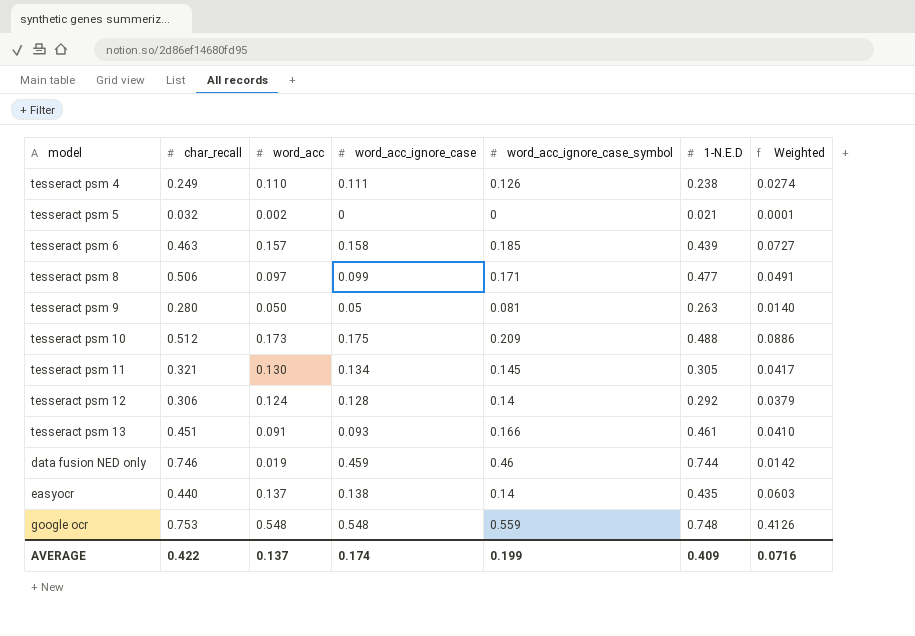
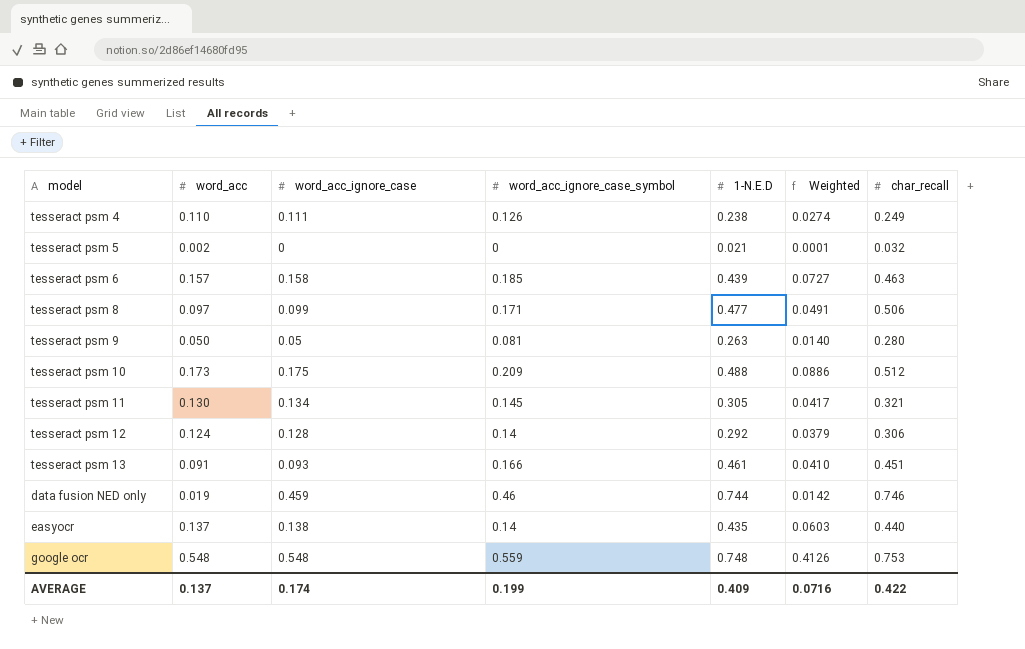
column char_recall | position: 2 -> 7

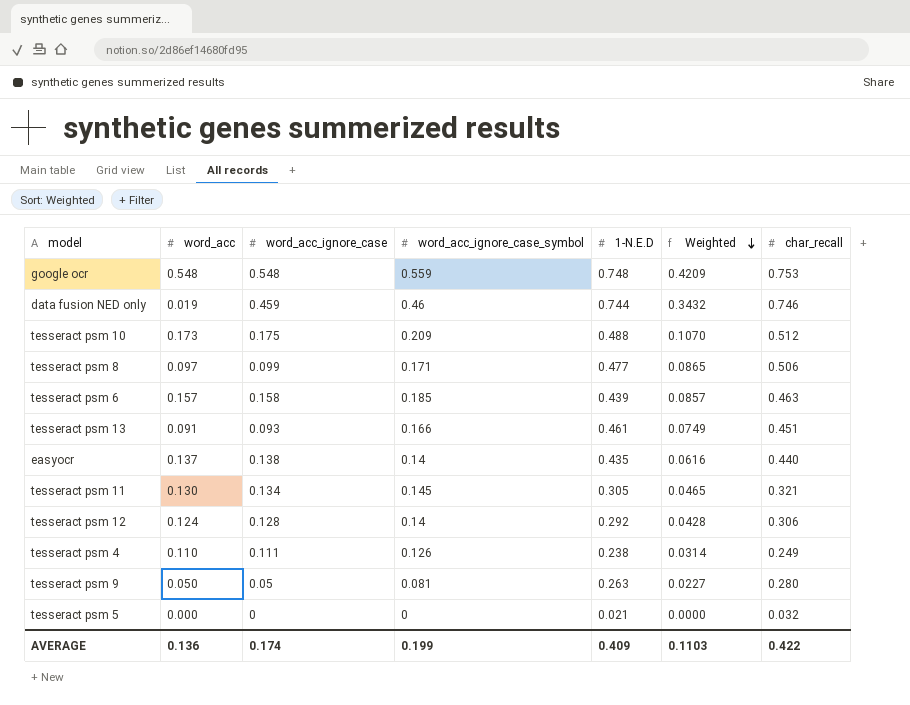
row order: none -> Weighted descending
column Weighted | formula: [word_acc] * [char_recall] -> [word_acc_ignore_case_symbol] * [char_recall]
tesseract psm 5 | word_acc: 0.002 -> 0.000
AVERAGE | word_acc: 0.137 -> 0.136
AVERAGE | Weighted: 0.0716 -> 0.1103

